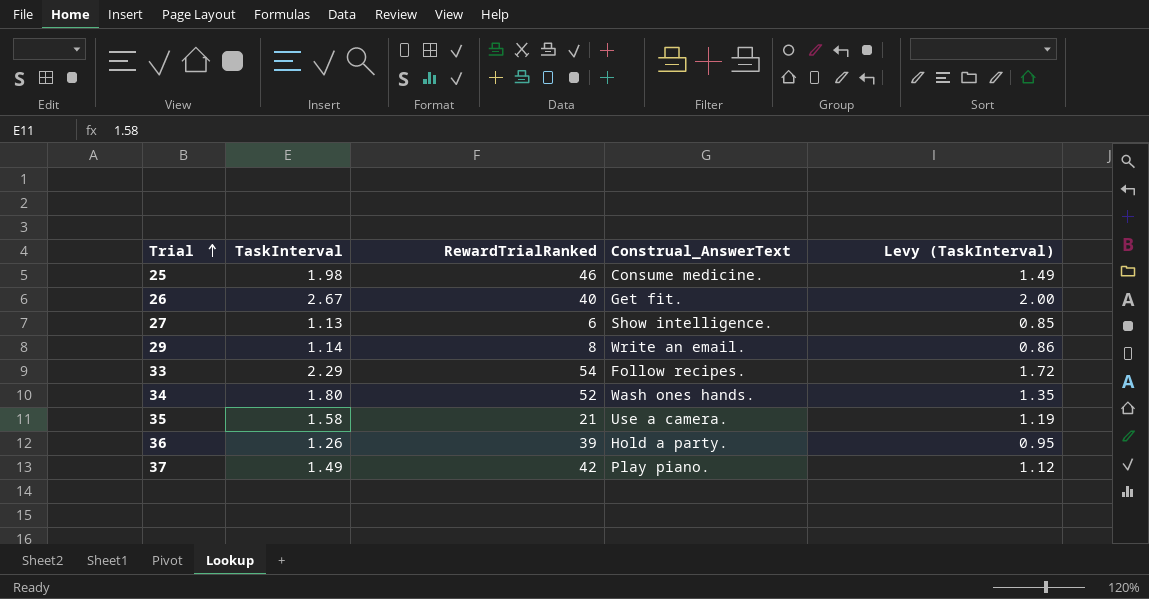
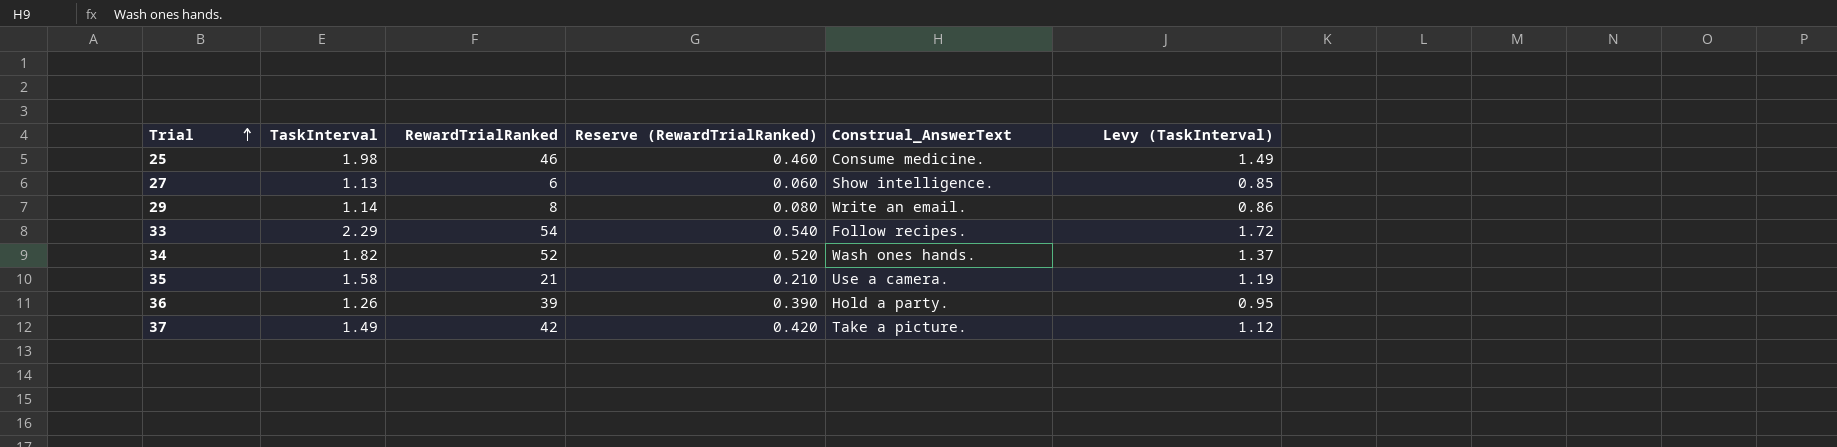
column Reserve (RewardTrialRanked) | formula: none -> [RewardTrialRanked] * 0.01
row 26: 2.67 | 40 | Get fit. | 2.00 -> none
34 | TaskInterval: 1.80 -> 1.82
34 | Levy (TaskInterval): 1.35 -> 1.37
37 | Construal_AnswerText: Play piano. -> Take a picture.

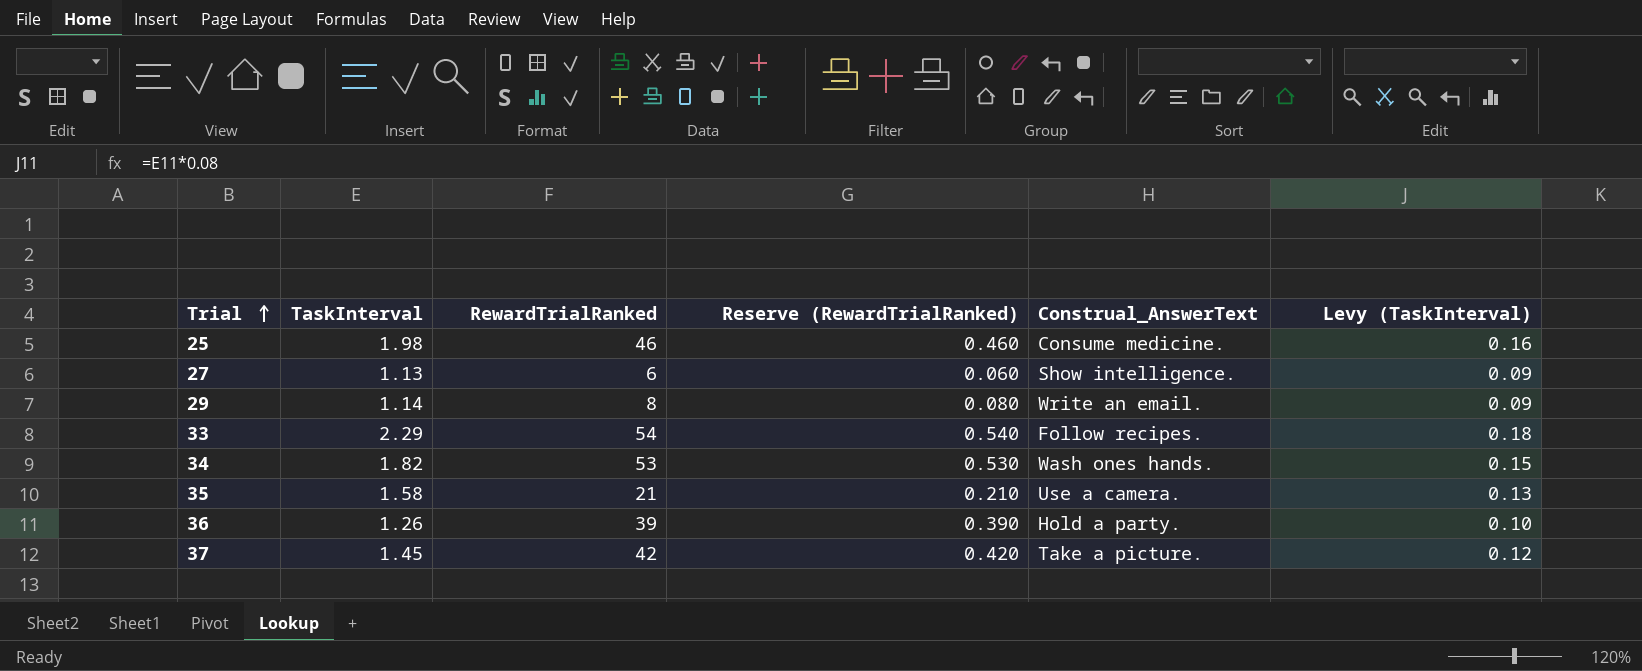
column Levy (TaskInterval) | formula: [TaskInterval] * 0.75 -> [TaskInterval] * 0.08
34 | RewardTrialRanked: 52 -> 53
34 | Reserve (RewardTrialRanked): 0.520 -> 0.530
37 | TaskInterval: 1.49 -> 1.45

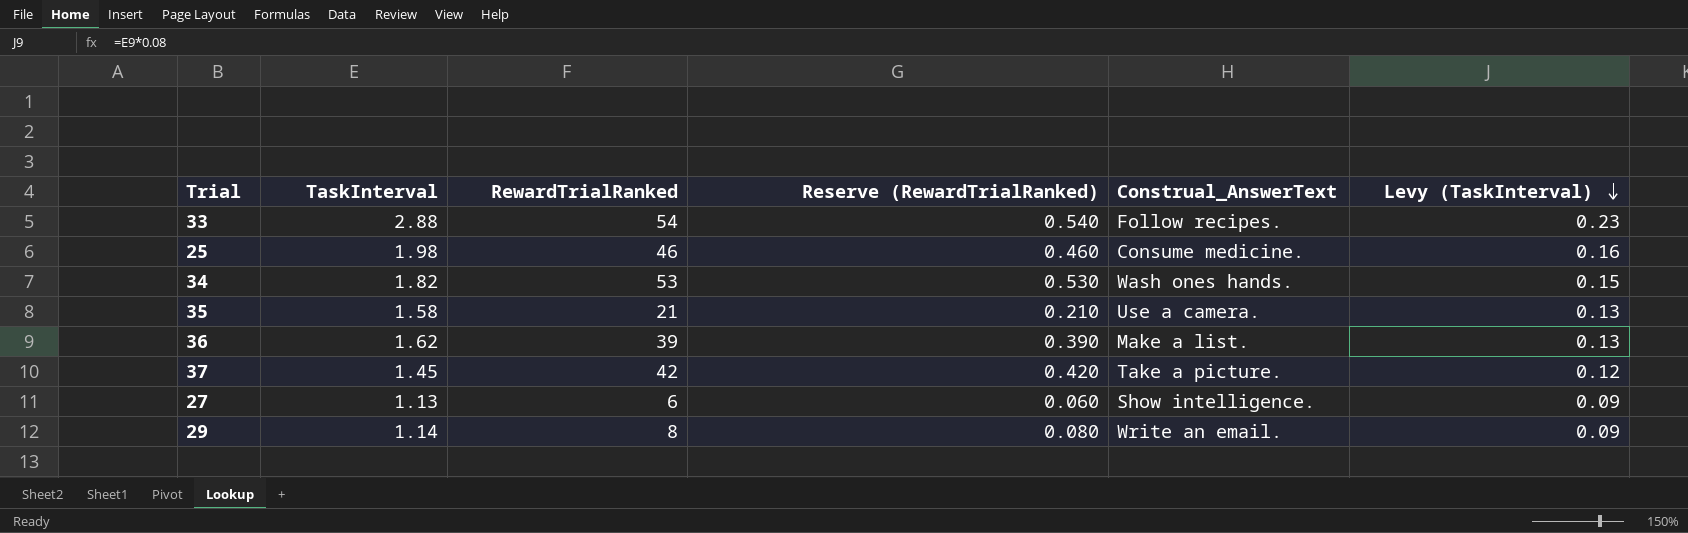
row order: Trial ascending -> Levy (TaskInterval) descending
33 | TaskInterval: 2.29 -> 2.88
33 | Levy (TaskInterval): 0.18 -> 0.23
36 | TaskInterval: 1.26 -> 1.62
36 | Construal_AnswerText: Hold a party. -> Make a list.
36 | Levy (TaskInterval): 0.10 -> 0.13

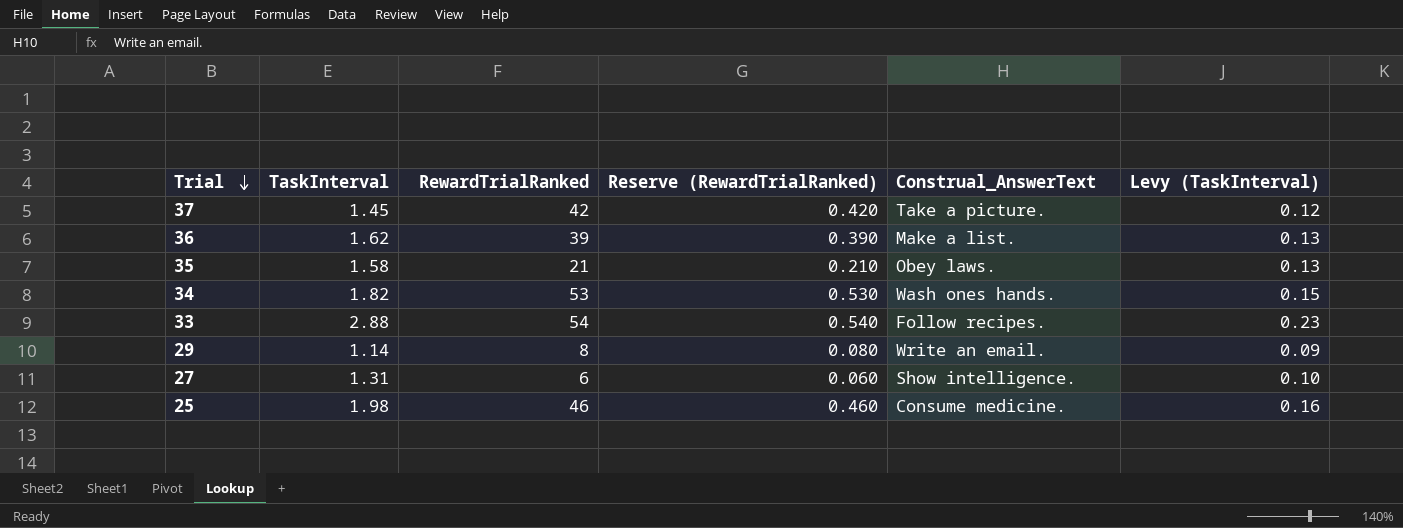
row order: Levy (TaskInterval) descending -> Trial descending
35 | Construal_AnswerText: Use a camera. -> Obey laws.
27 | TaskInterval: 1.13 -> 1.31
27 | Levy (TaskInterval): 0.09 -> 0.10

